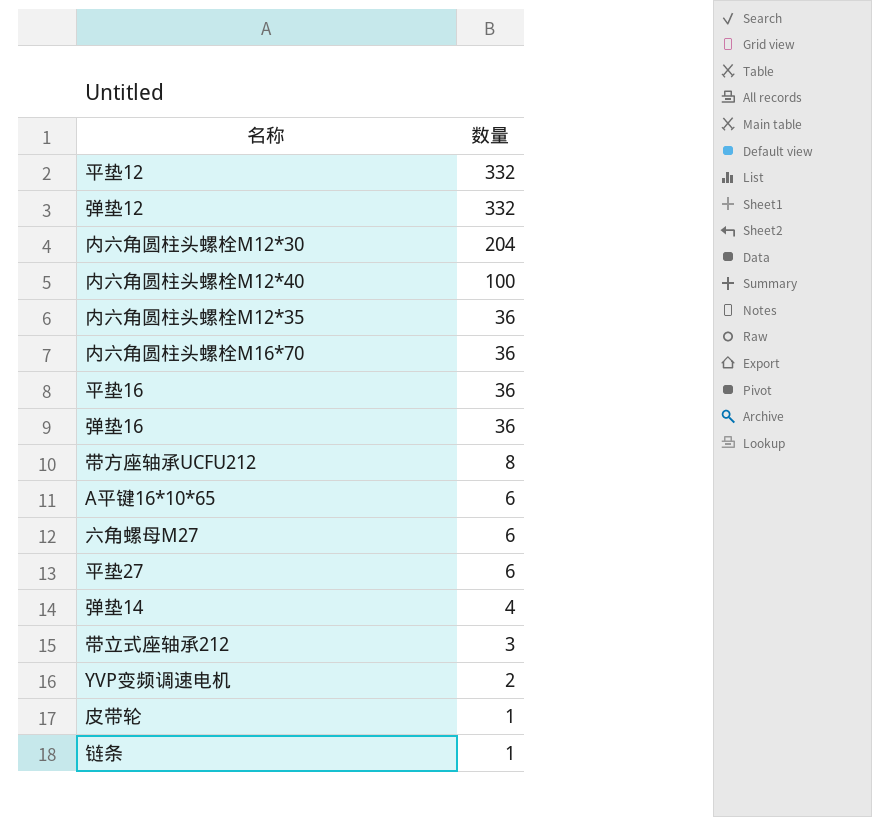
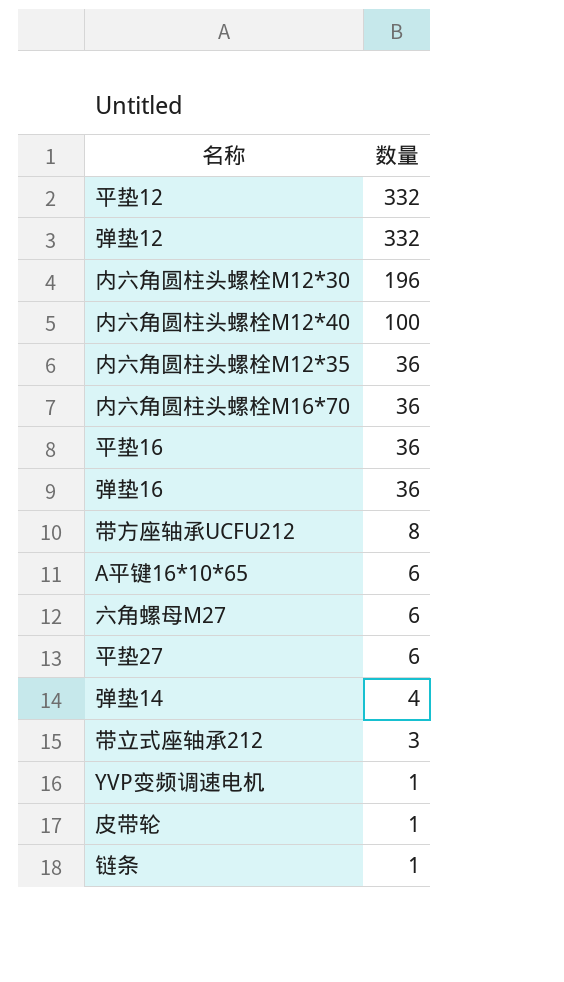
内六角圆柱头螺栓M12*30 | 数量: 204 -> 196
YVP变频调速电机 | 数量: 2 -> 1

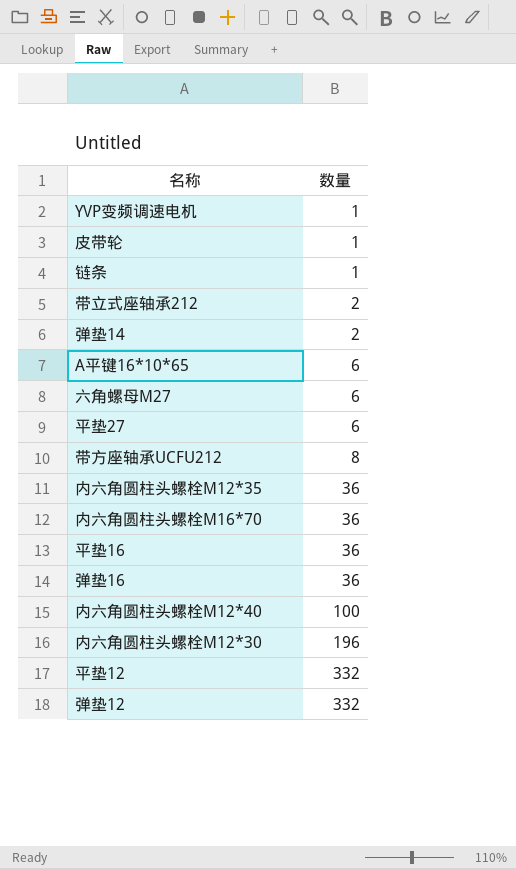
row order: 数量 descending -> 数量 ascending
带立式座轴承212 | 数量: 3 -> 2
弹垫14 | 数量: 4 -> 2

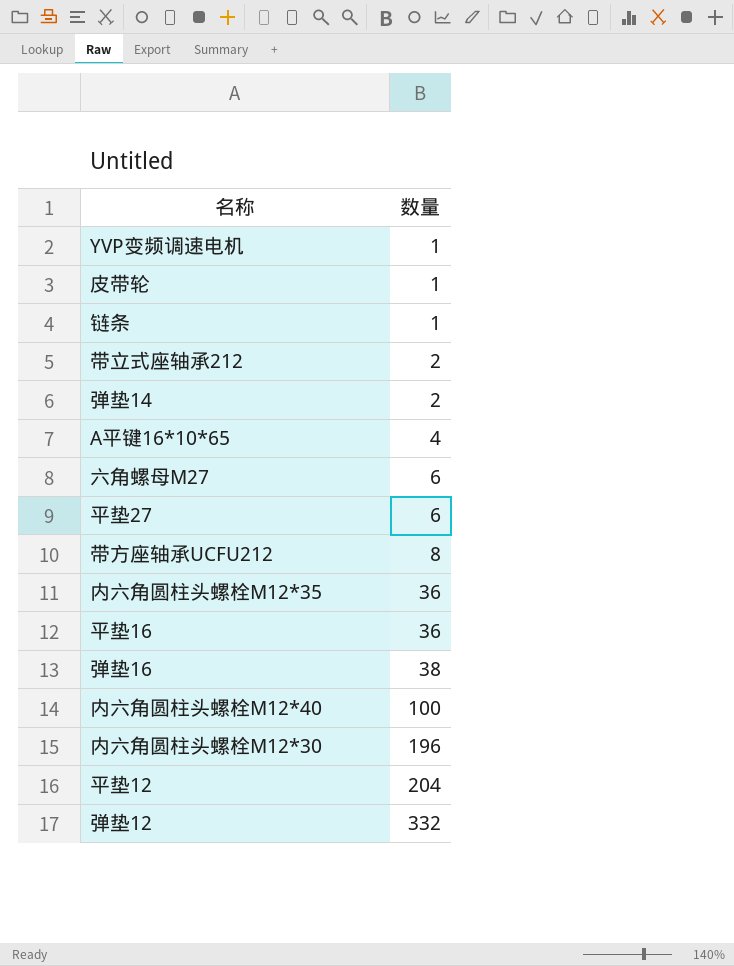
row 内六角圆柱头螺栓M16*70: 36 -> none
A平键16*10*65 | 数量: 6 -> 4
弹垫16 | 数量: 36 -> 38
平垫12 | 数量: 332 -> 204

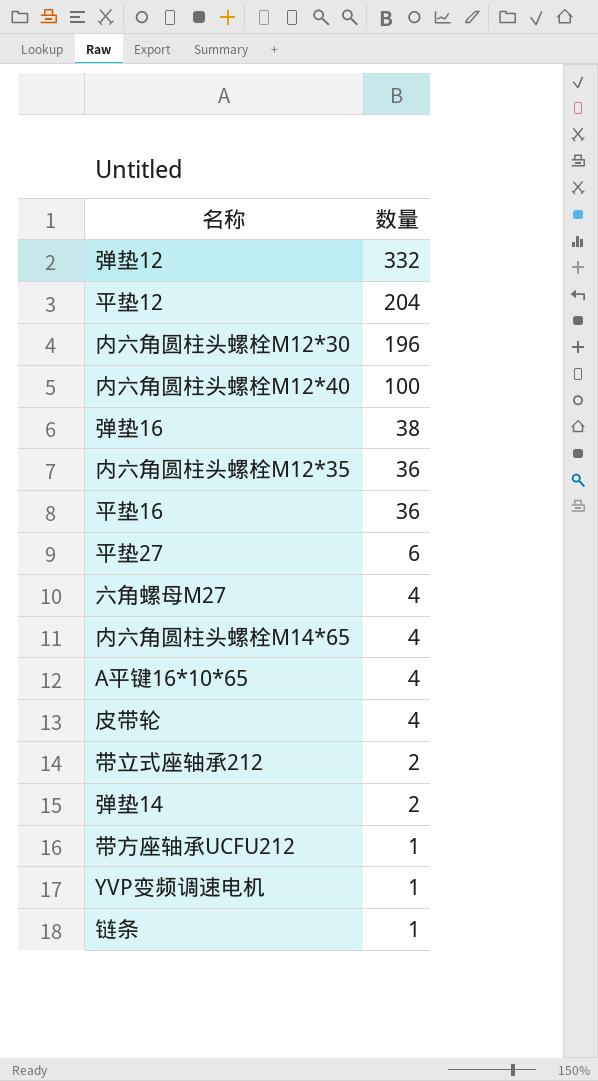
row order: 数量 ascending -> 数量 descending
六角螺母M27 | 数量: 6 -> 4
row 内六角圆柱头螺栓M14*65: none -> 4
皮带轮 | 数量: 1 -> 4
带方座轴承UCFU212 | 数量: 8 -> 1

